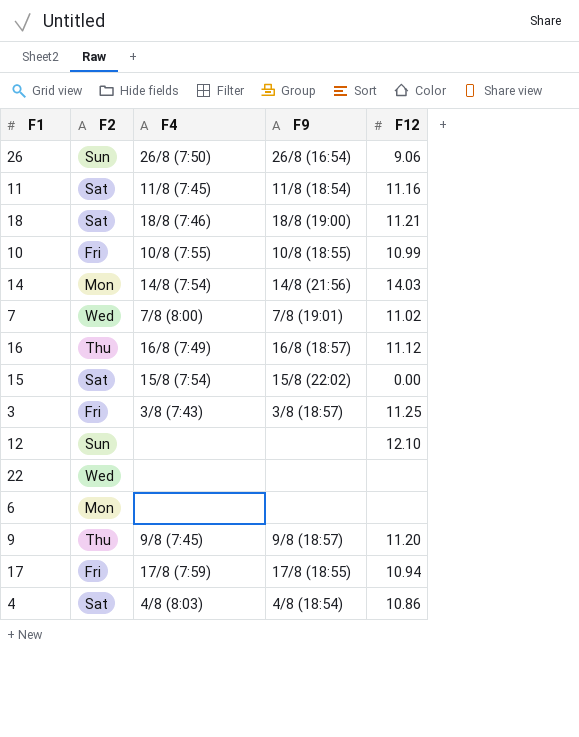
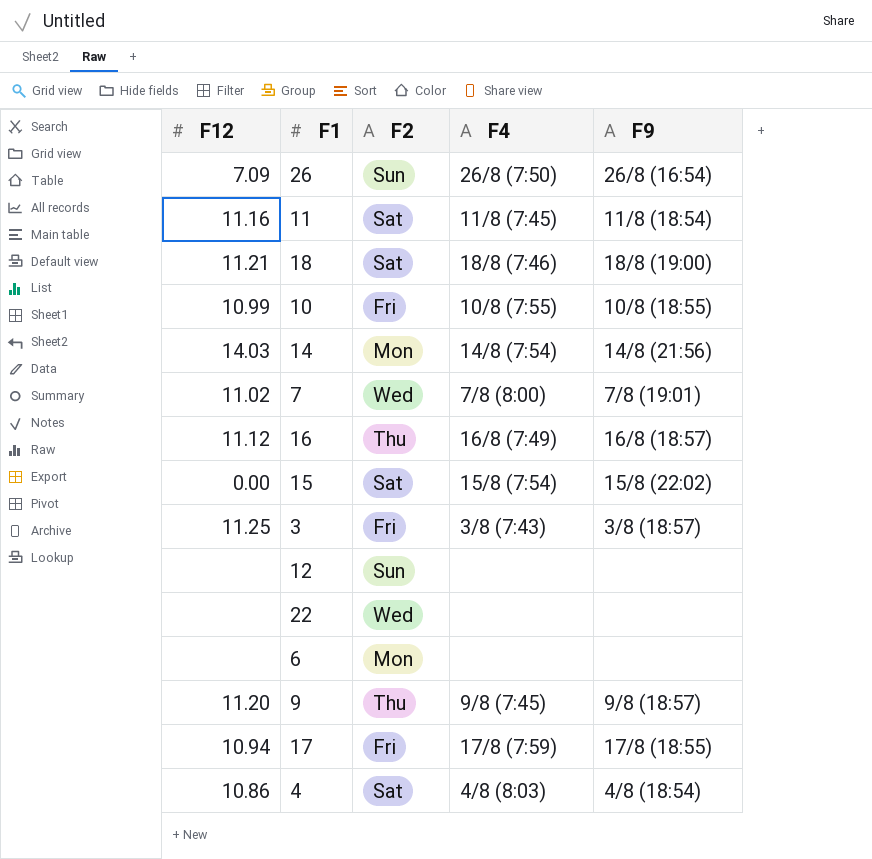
column F12 | position: 5 -> 1
26 | F12: 9.06 -> 7.09
12 | F12: 12.10 -> none

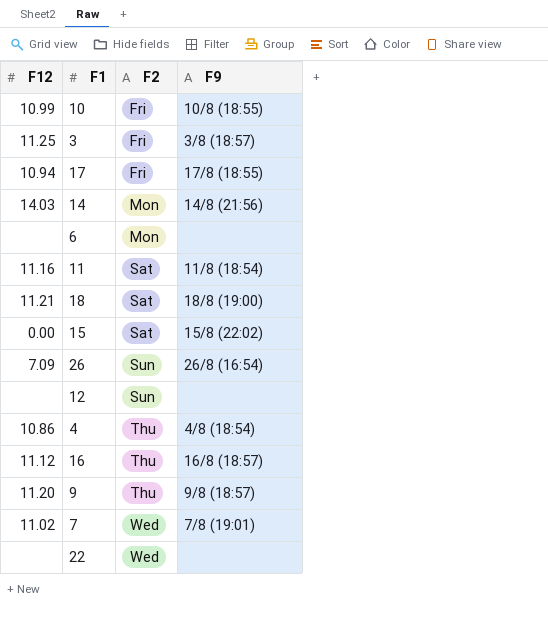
row order: none -> F2 ascending
column F4 | position: 4 -> none
4 | F2: Sat -> Thu

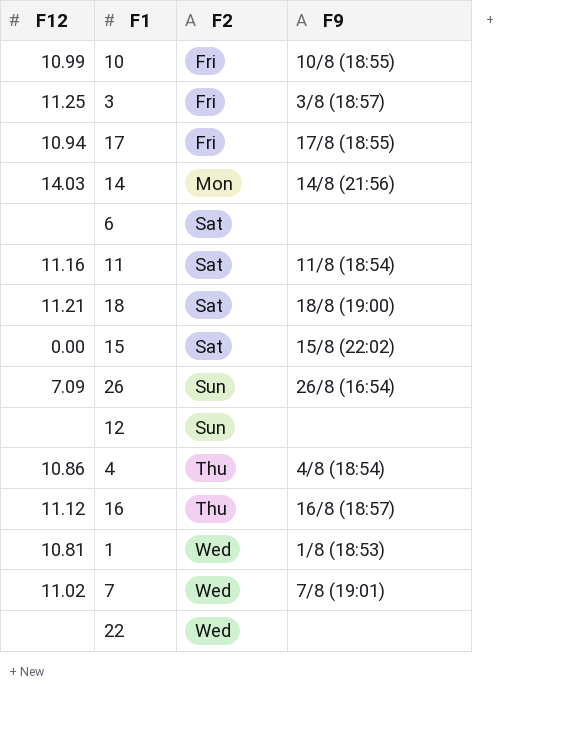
row 9: 11.20 | Thu | 9/8 (18:57) -> none
6 | F2: Mon -> Sat
row 1: none -> 10.81 | Wed | 1/8 (18:53)

